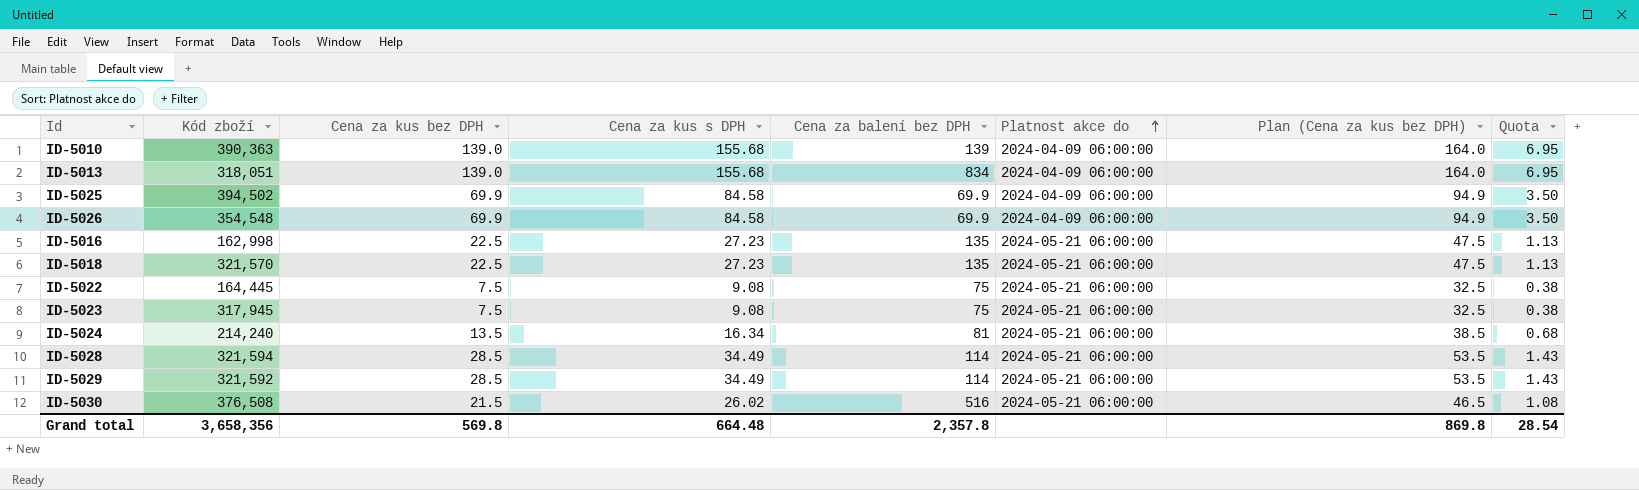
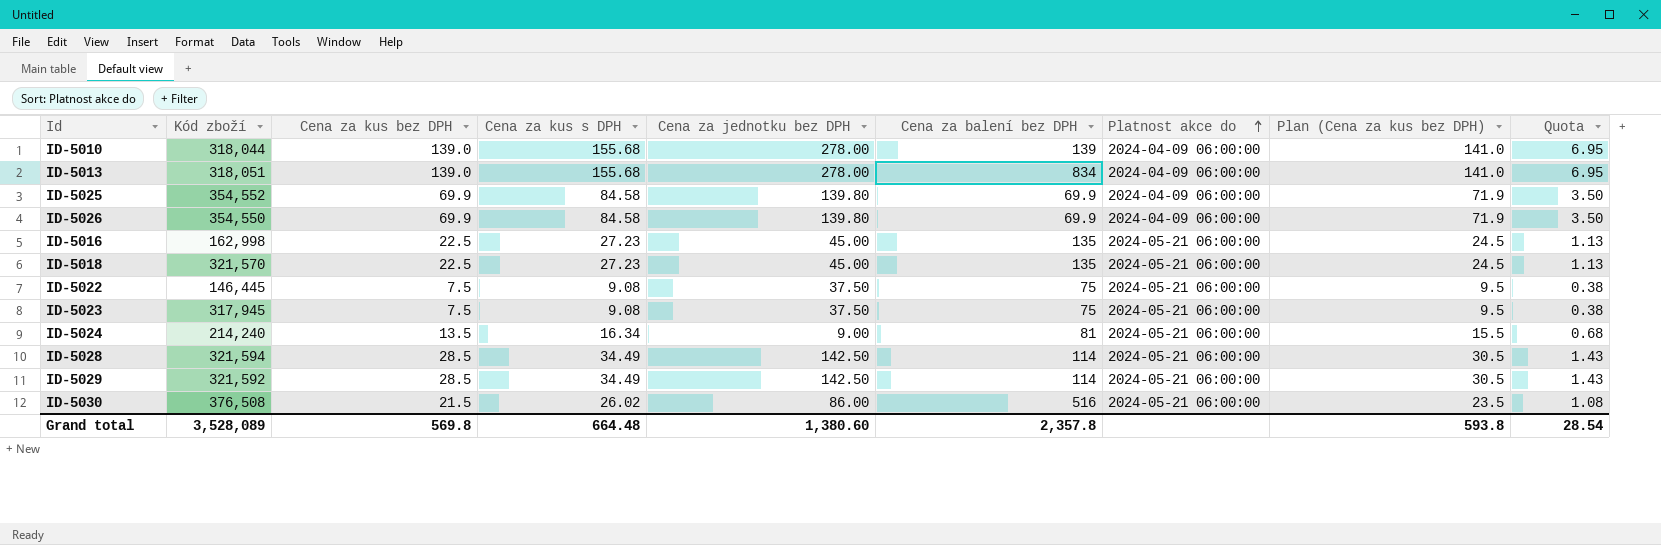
column Cena za jednotku bez DPH | position: none -> 5
column Plan (Cena za kus bez DPH) | formula: [Cena za kus bez DPH] + 25 -> [Cena za kus bez DPH] + 2
ID-5010 | Kód zboží: 390,363 -> 318,044
ID-5025 | Kód zboží: 394,502 -> 354,552
ID-5026 | Kód zboží: 354,548 -> 354,550
ID-5022 | Kód zboží: 164,445 -> 146,445
Grand total | Kód zboží: 3,658,356 -> 3,528,089
Grand total | Plan (Cena za kus bez DPH): 869.8 -> 593.8

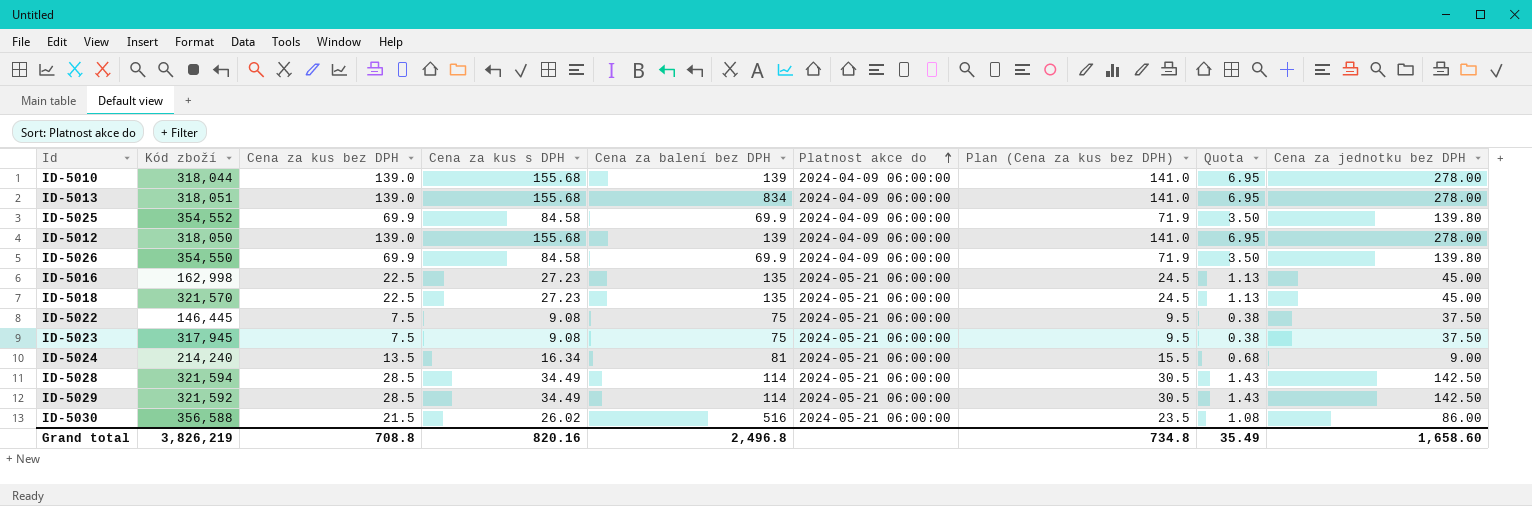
column Cena za jednotku bez DPH | position: 5 -> 9
row ID-5012: none -> 318,050 | 139.0 | 155.68 | 139 | 2024-04-09 06:00:00 | 141.0 | 6.95 | 278.00
ID-5030 | Kód zboží: 376,508 -> 356,588
Grand total | Kód zboží: 3,528,089 -> 3,826,219
Grand total | Cena za kus bez DPH: 569.8 -> 708.8
Grand total | Cena za kus s DPH: 664.48 -> 820.16
Grand total | Cena za balení bez DPH: 2,357.8 -> 2,496.8
Grand total | Plan (Cena za kus bez DPH): 593.8 -> 734.8
Grand total | Quota: 28.54 -> 35.49
Grand total | Cena za jednotku bez DPH: 1,380.60 -> 1,658.60

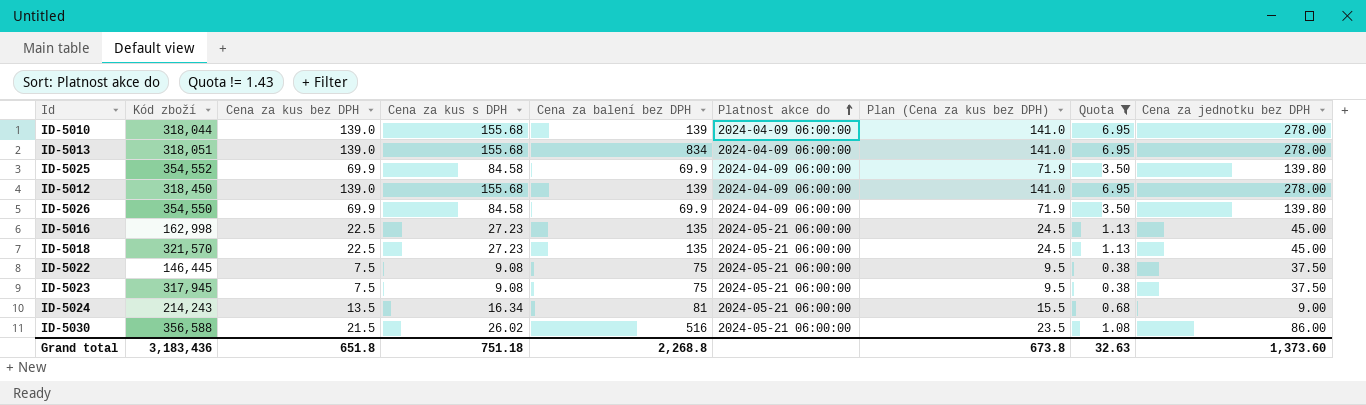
filter: none -> Quota != 1.43
ID-5012 | Kód zboží: 318,050 -> 318,450
ID-5024 | Kód zboží: 214,240 -> 214,243
Grand total | Kód zboží: 3,826,219 -> 3,183,436
Grand total | Cena za kus bez DPH: 708.8 -> 651.8
Grand total | Cena za kus s DPH: 820.16 -> 751.18
Grand total | Cena za balení bez DPH: 2,496.8 -> 2,268.8
Grand total | Plan (Cena za kus bez DPH): 734.8 -> 673.8
Grand total | Quota: 35.49 -> 32.63
Grand total | Cena za jednotku bez DPH: 1,658.60 -> 1,373.60

